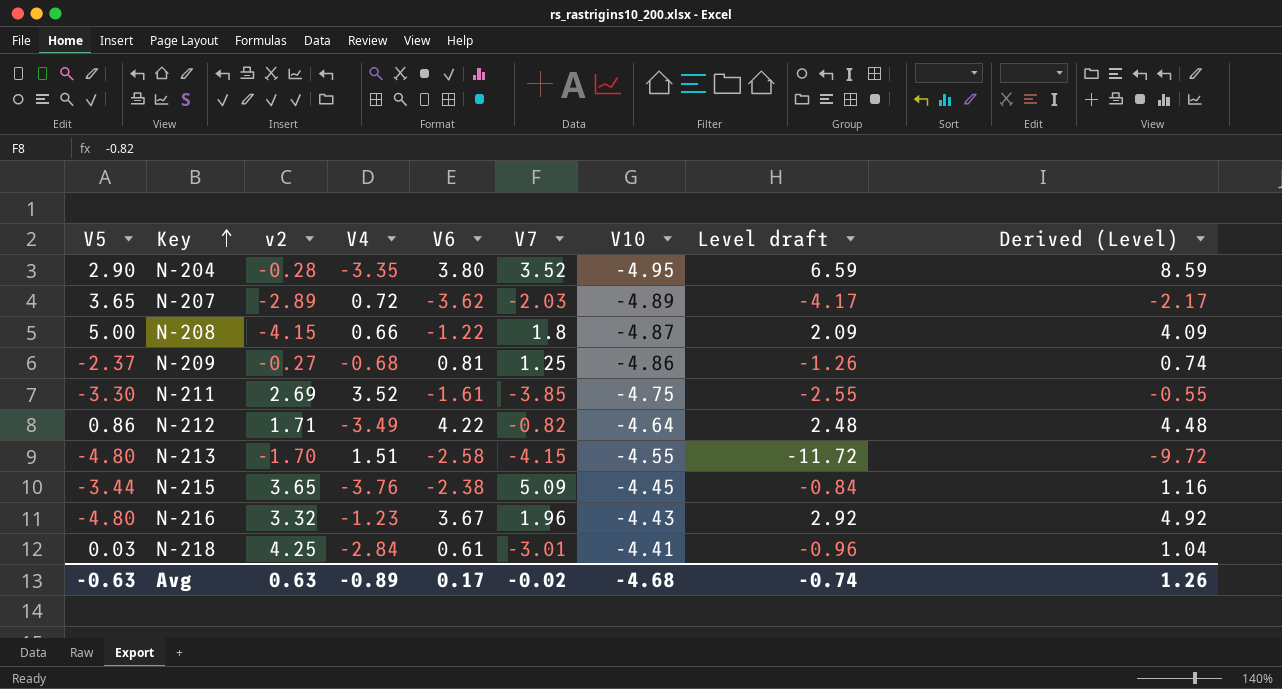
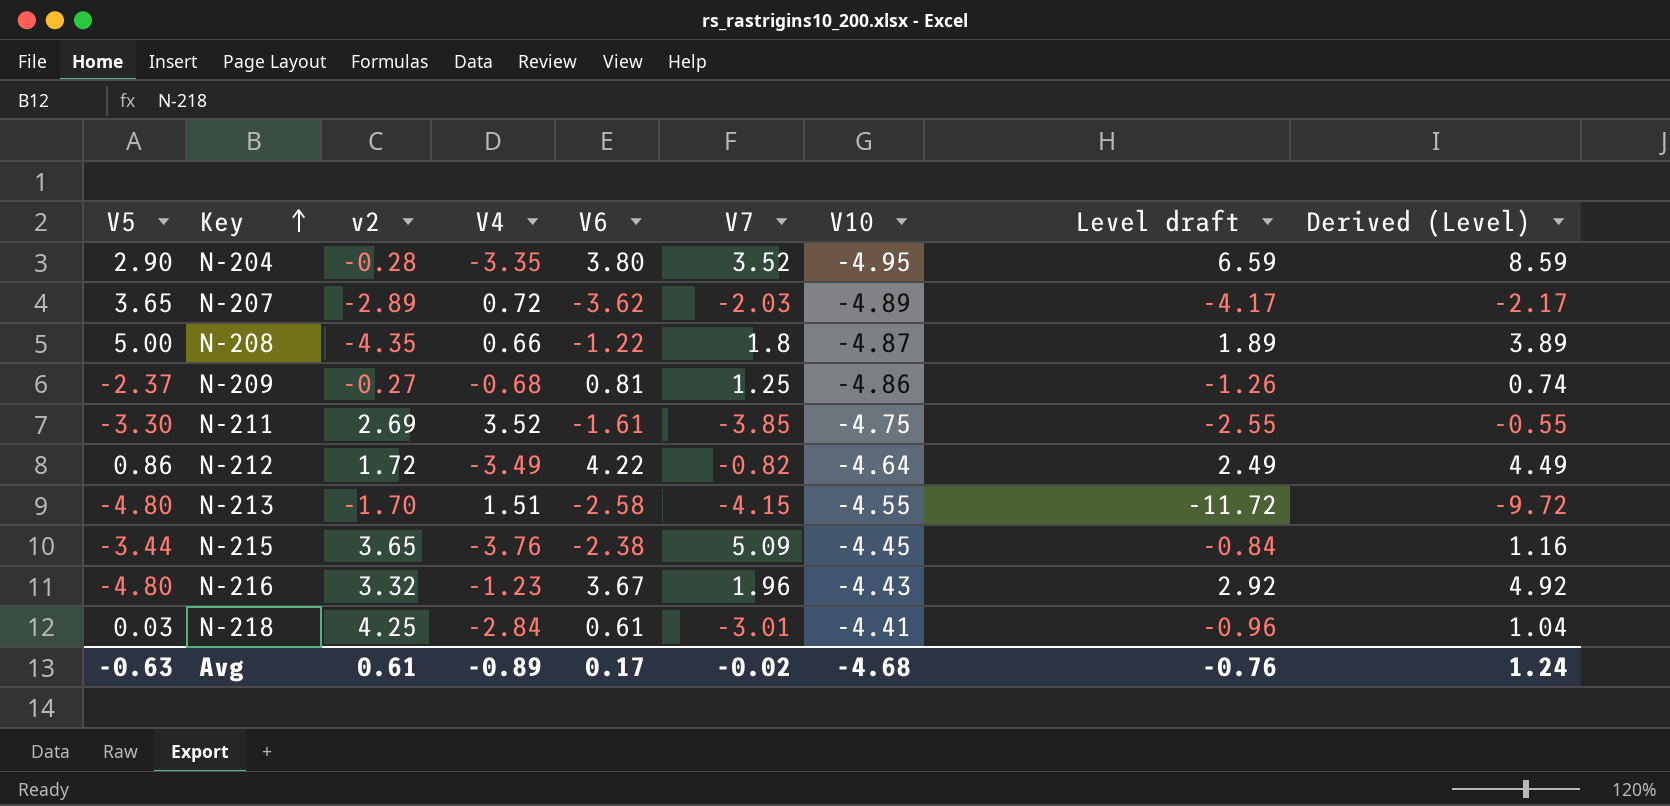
N-208 | v2: -4.15 -> -4.35
N-208 | Level draft: 2.09 -> 1.89
N-208 | Derived (Level): 4.09 -> 3.89
N-212 | v2: 1.71 -> 1.72
N-212 | Level draft: 2.48 -> 2.49
N-212 | Derived (Level): 4.48 -> 4.49
Avg | v2: 0.63 -> 0.61
Avg | Level draft: -0.74 -> -0.76
Avg | Derived (Level): 1.26 -> 1.24

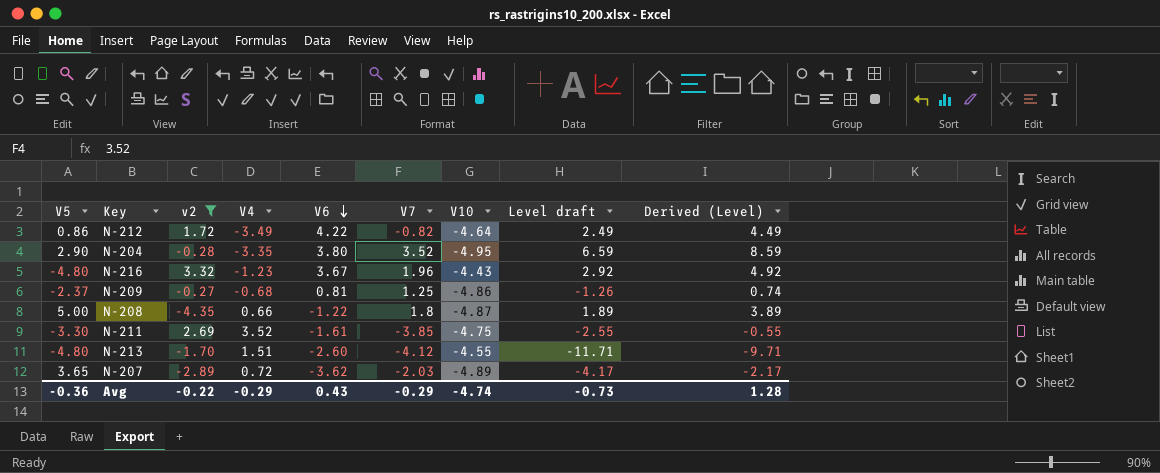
filter: none -> v2 <= 3.32
row order: Key ascending -> V6 descending
N-213 | V6: -2.58 -> -2.60
N-213 | V7: -4.15 -> -4.12
N-213 | Level draft: -11.72 -> -11.71
N-213 | Derived (Level): -9.72 -> -9.71
Avg | V5: -0.63 -> -0.36
Avg | v2: 0.61 -> -0.22
Avg | V4: -0.89 -> -0.29
Avg | V6: 0.17 -> 0.43
Avg | V7: -0.02 -> -0.29
Avg | V10: -4.68 -> -4.74
Avg | Level draft: -0.76 -> -0.73
Avg | Derived (Level): 1.24 -> 1.28

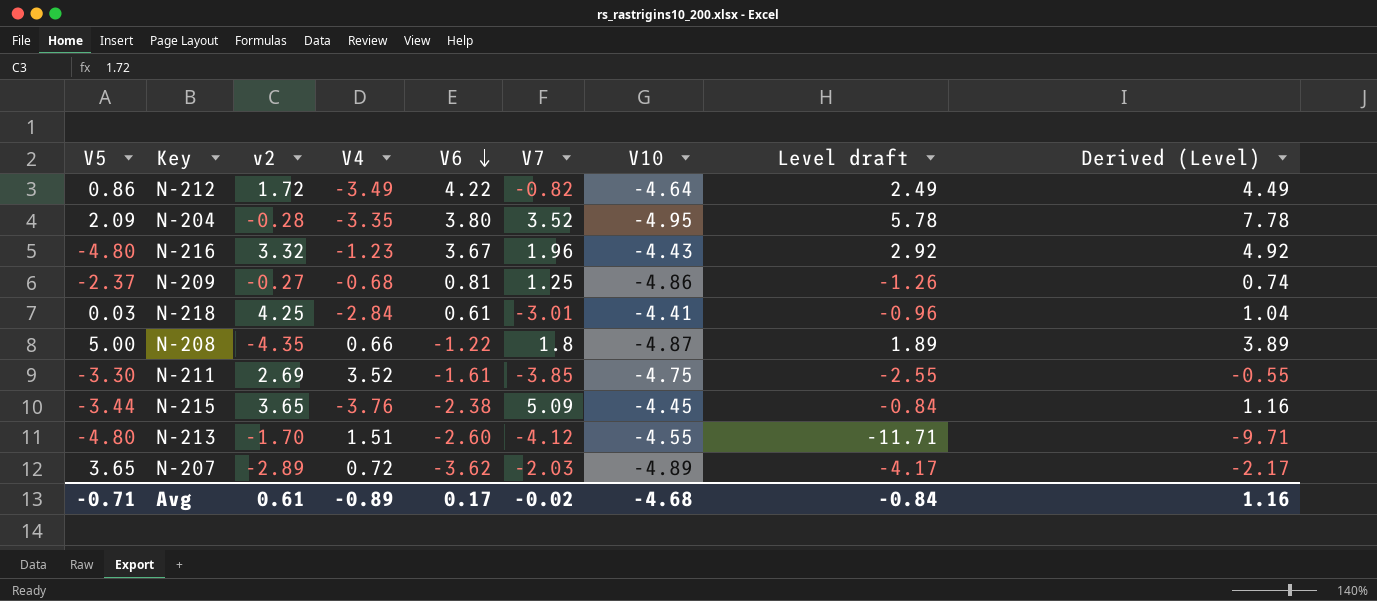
filter: v2 <= 3.32 -> none
N-204 | V5: 2.90 -> 2.09
N-204 | Level draft: 6.59 -> 5.78
N-204 | Derived (Level): 8.59 -> 7.78
Avg | V5: -0.36 -> -0.71
Avg | v2: -0.22 -> 0.61
Avg | V4: -0.29 -> -0.89
Avg | V6: 0.43 -> 0.17
Avg | V7: -0.29 -> -0.02
Avg | V10: -4.74 -> -4.68
Avg | Level draft: -0.73 -> -0.84
Avg | Derived (Level): 1.28 -> 1.16

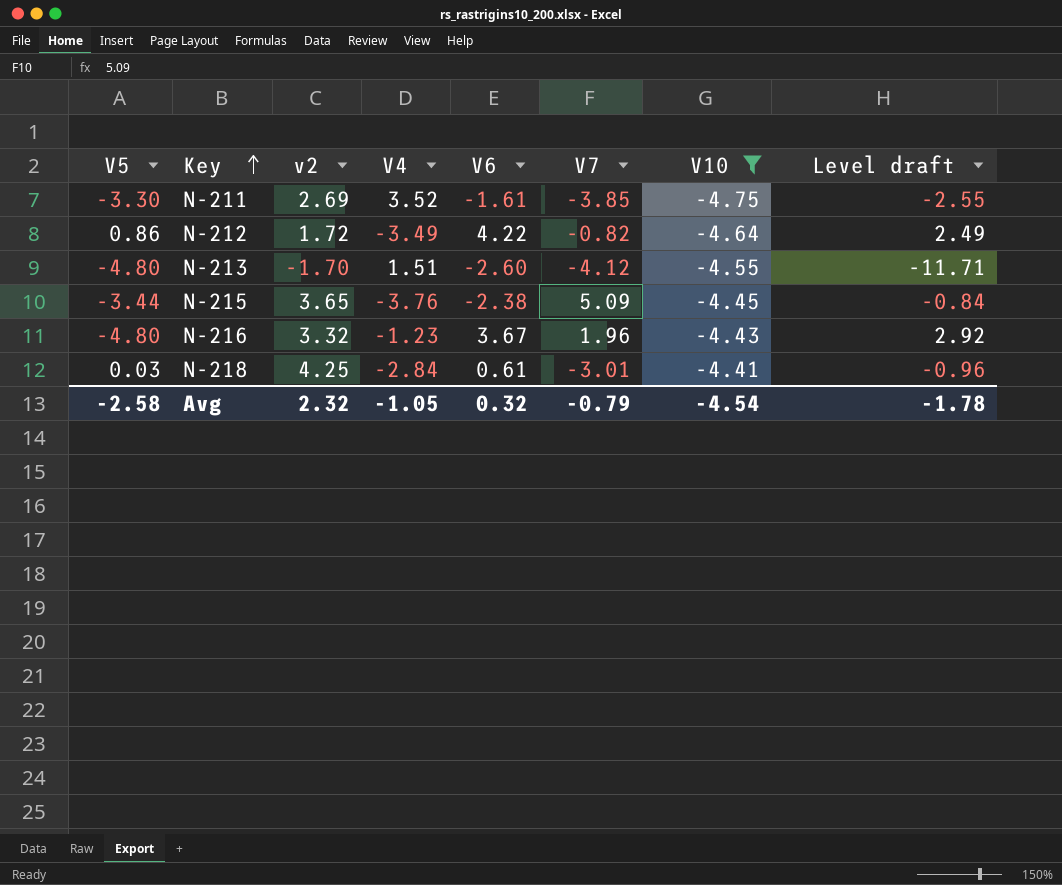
filter: none -> V10 >= -4.75
row order: V6 descending -> Key ascending
column Derived (Level) | formula: [Level draft] + 2 -> none
Avg | V5: -0.71 -> -2.58
Avg | v2: 0.61 -> 2.32
Avg | V4: -0.89 -> -1.05
Avg | V6: 0.17 -> 0.32
Avg | V7: -0.02 -> -0.79
Avg | V10: -4.68 -> -4.54
Avg | Level draft: -0.84 -> -1.78

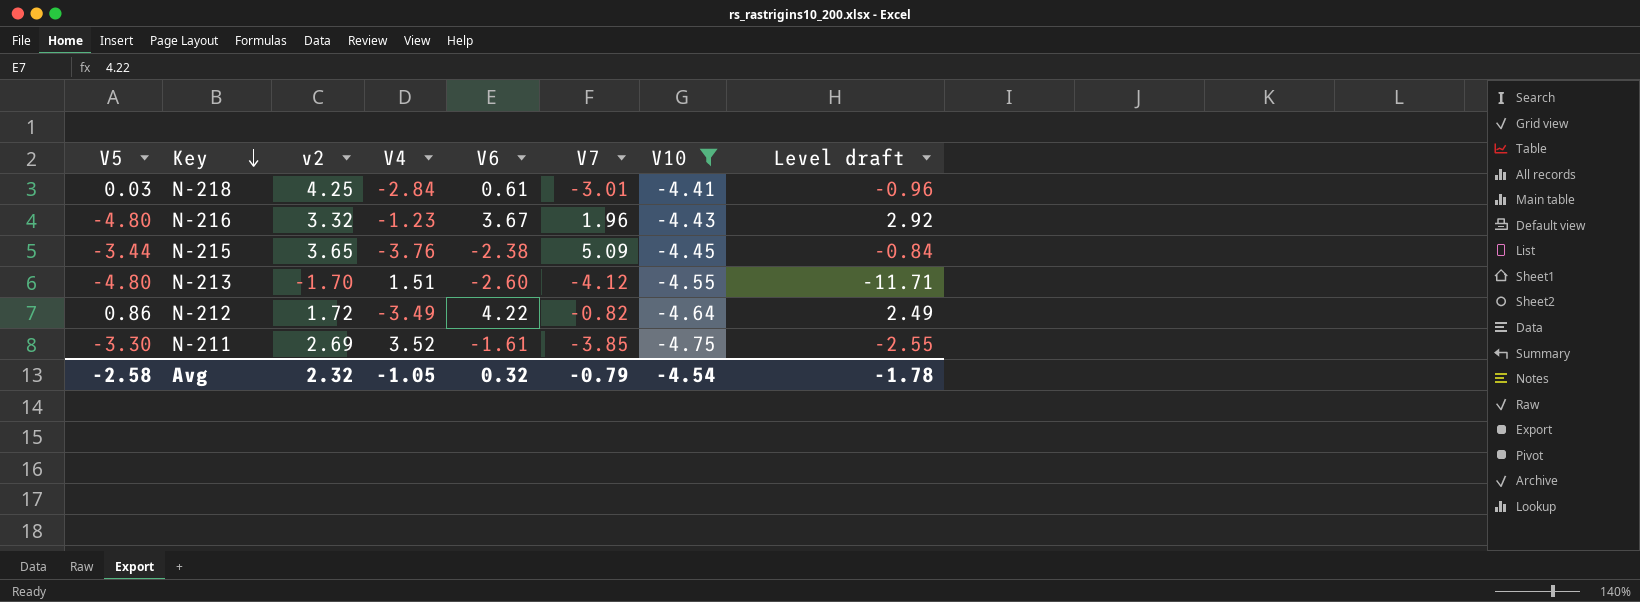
row order: Key ascending -> Key descending

